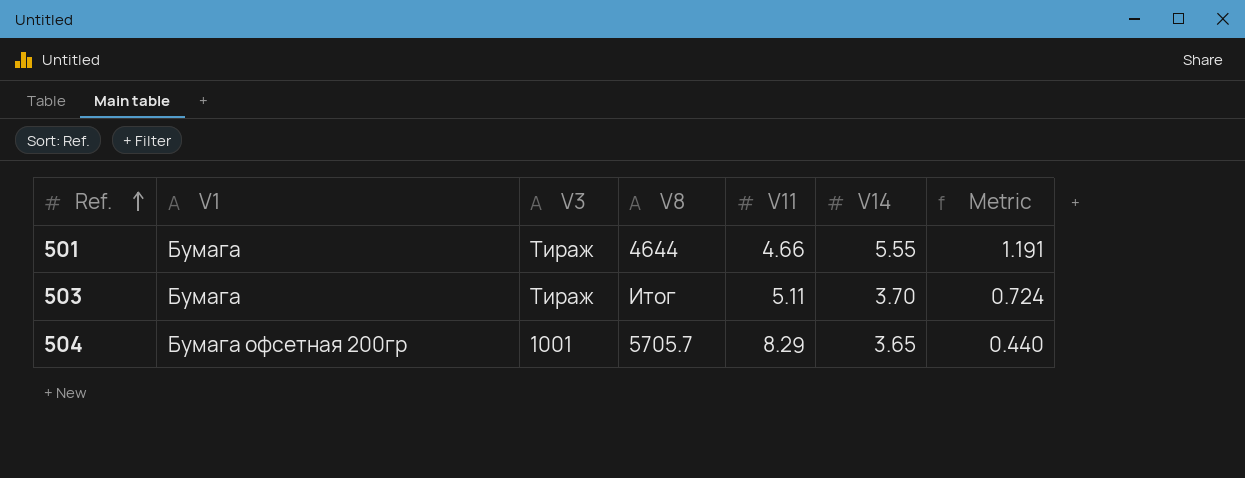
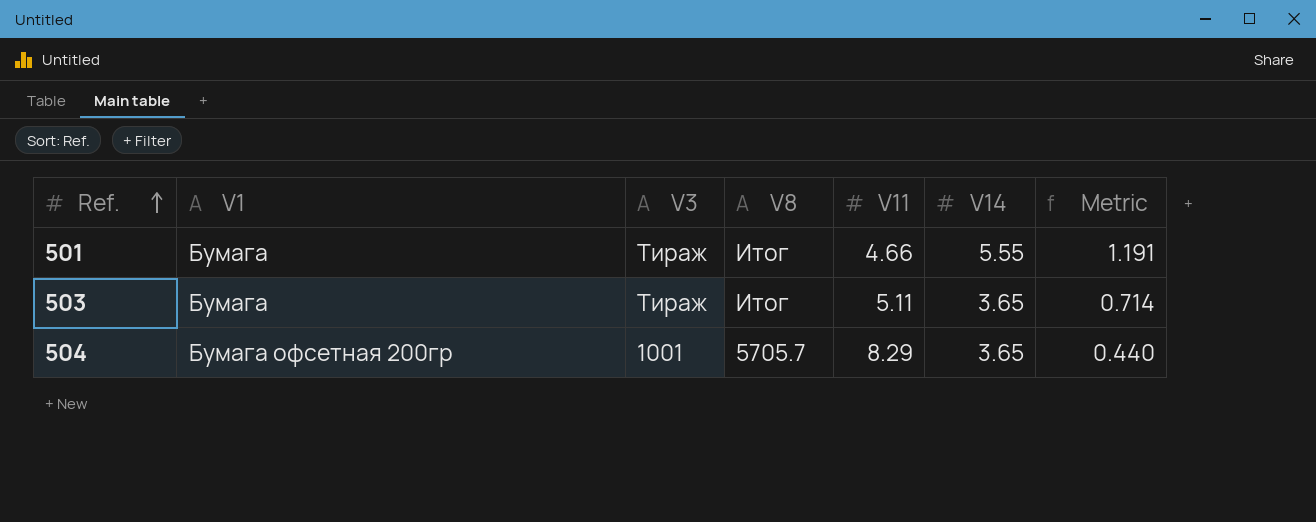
501 | V8: 4644 -> Итог
503 | V14: 3.70 -> 3.65
503 | Metric: 0.724 -> 0.714

